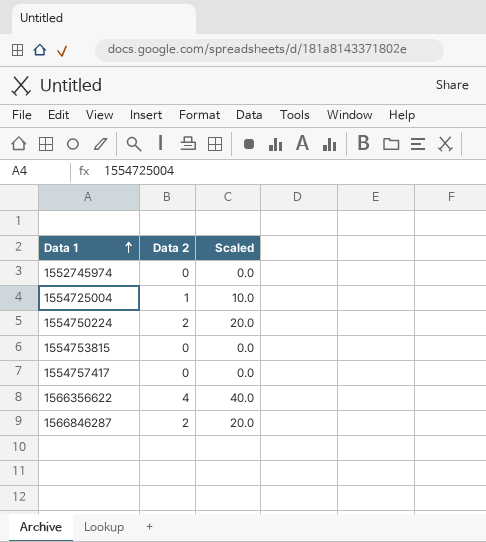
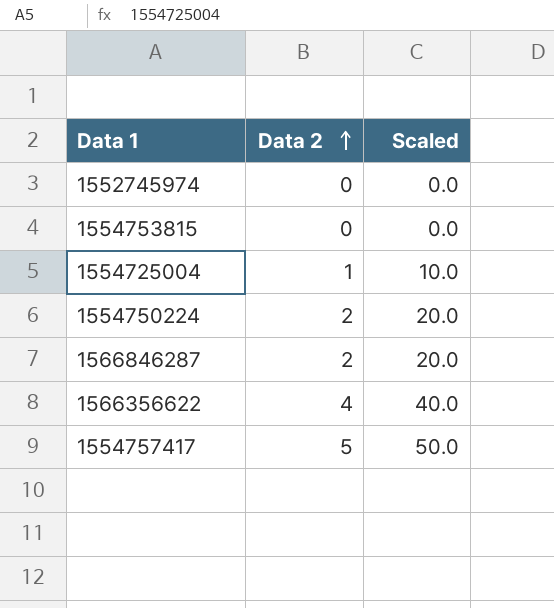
row order: Data 1 ascending -> Data 2 ascending
1554757417 | Data 2: 0 -> 5
1554757417 | Scaled: 0.0 -> 50.0

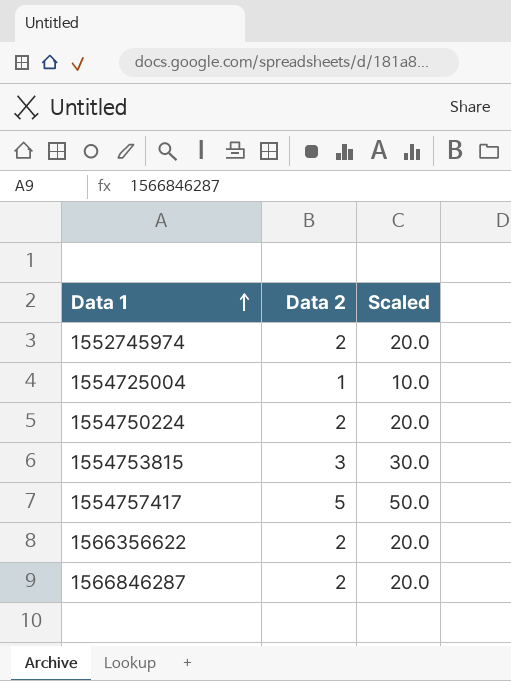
row order: Data 2 ascending -> Data 1 ascending
1552745974 | Data 2: 0 -> 2
1552745974 | Scaled: 0.0 -> 20.0
1554753815 | Data 2: 0 -> 3
1554753815 | Scaled: 0.0 -> 30.0
1566356622 | Data 2: 4 -> 2
1566356622 | Scaled: 40.0 -> 20.0

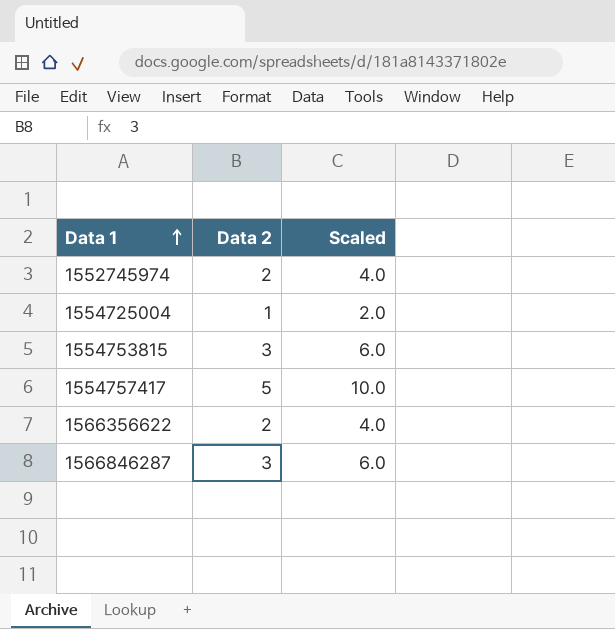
column Scaled | formula: [Data 2] * 10 -> [Data 2] * 2
row 1554750224: 2 | 20.0 -> none
1566846287 | Data 2: 2 -> 3

